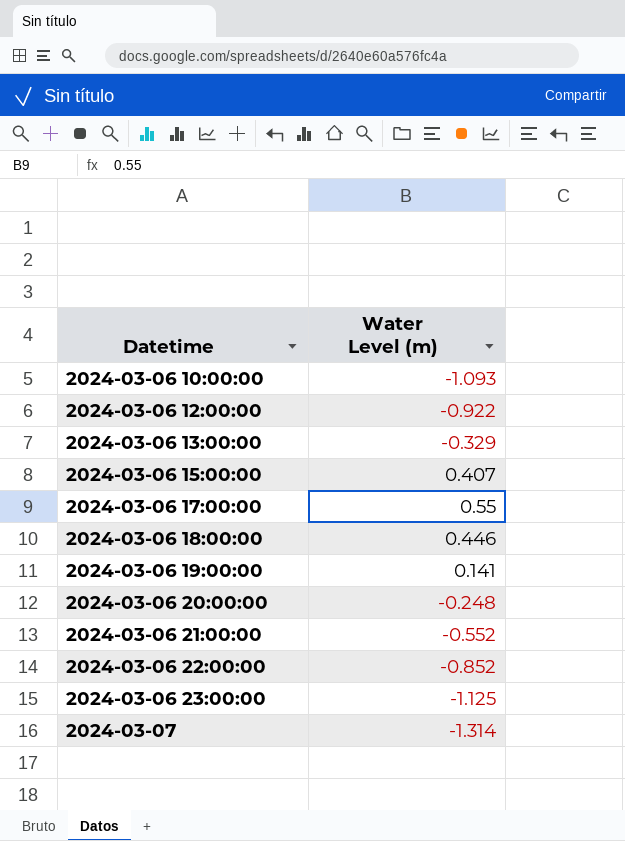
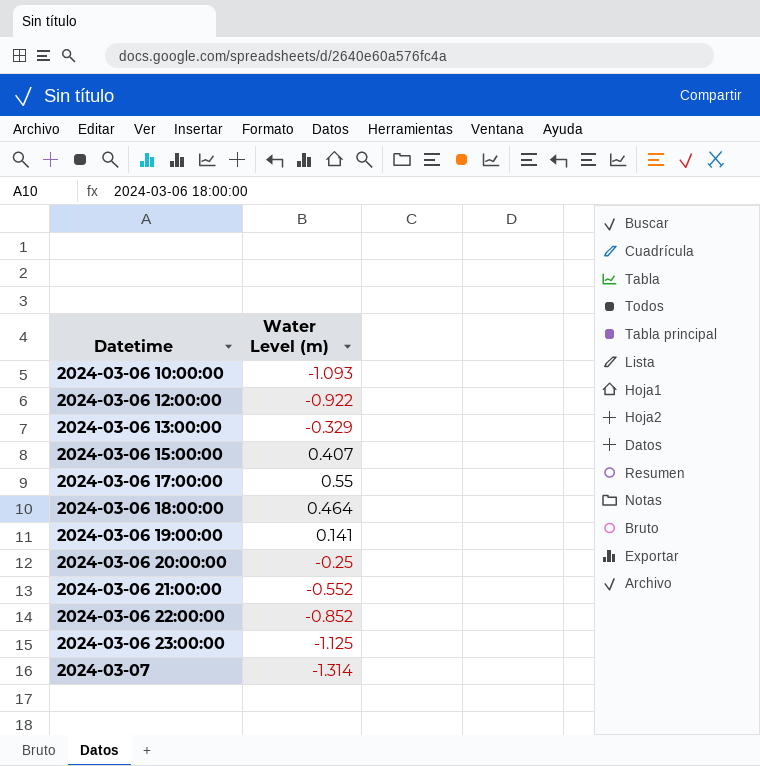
2024-03-06 18:00:00 | Water Level (m): 0.446 -> 0.464
2024-03-06 20:00:00 | Water Level (m): -0.248 -> -0.25

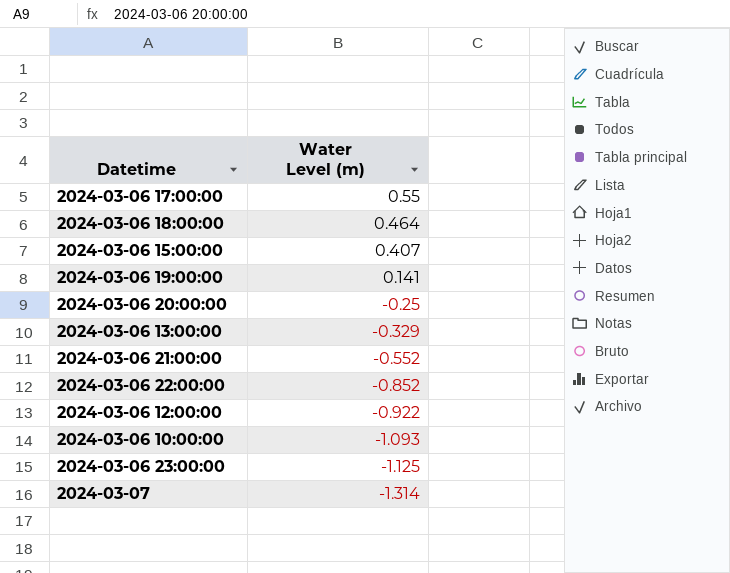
row order: Datetime ascending -> Water Level (m) descending

